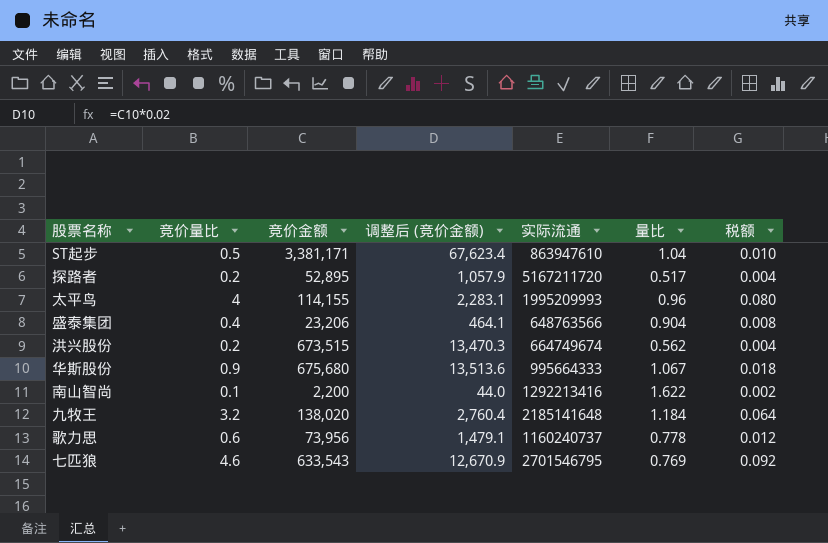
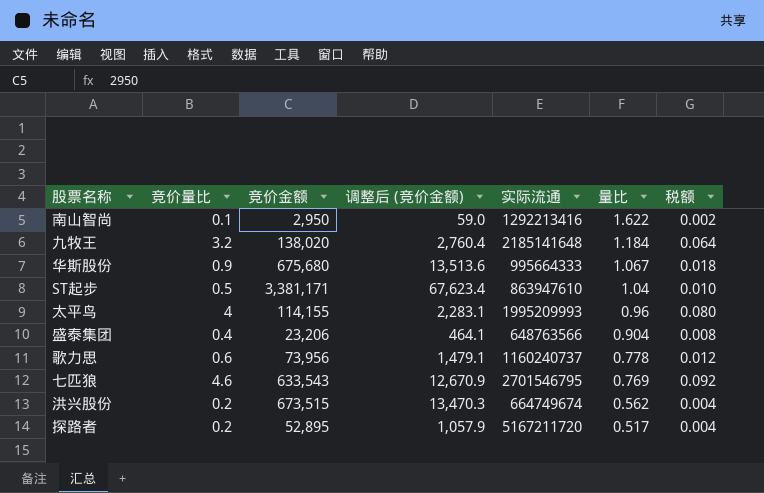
row order: none -> 量比 descending
南山智尚 | 竞价金额: 2,200 -> 2,950
南山智尚 | 调整后 (竞价金额): 44.0 -> 59.0

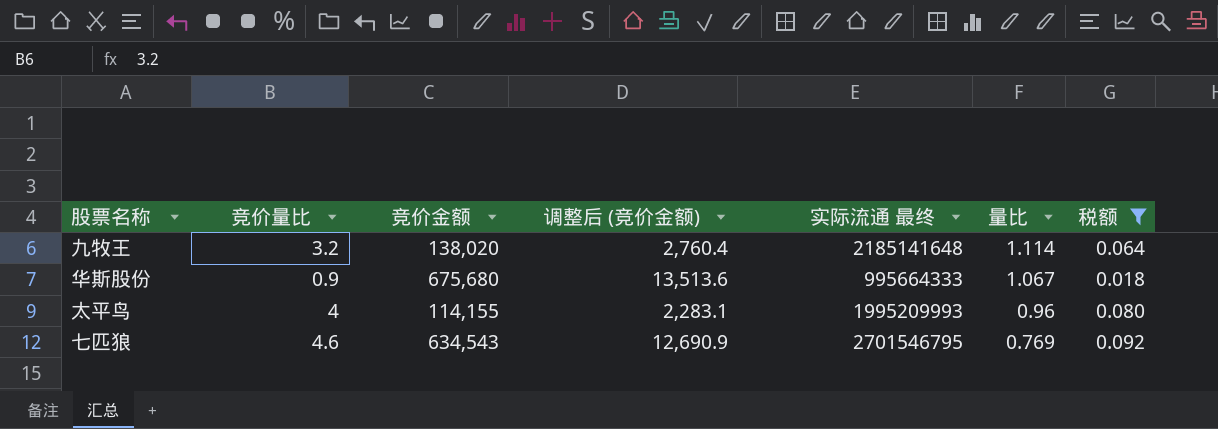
filter: none -> 税额 >= 0.018
column name: 实际流通 -> 实际流通 最终
九牧王 | 量比: 1.184 -> 1.114
七匹狼 | 竞价金额: 633,543 -> 634,543
七匹狼 | 调整后 (竞价金额): 12,670.9 -> 12,690.9

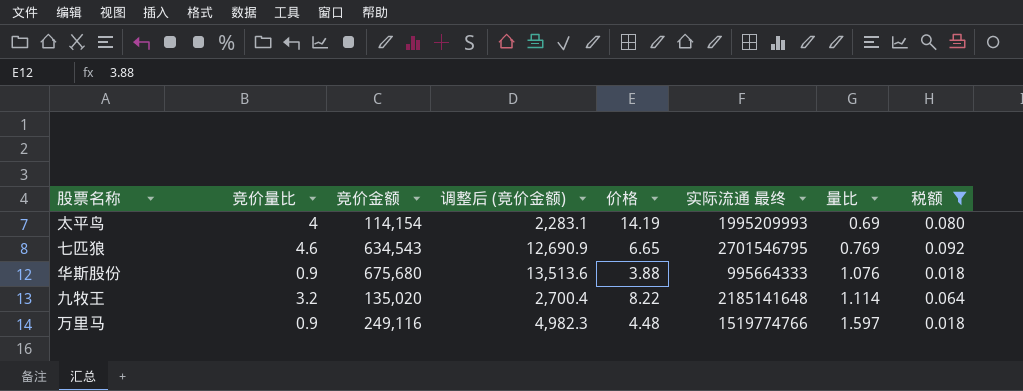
row order: 量比 descending -> 量比 ascending
column 价格 | position: none -> 5
太平鸟 | 竞价金额: 114,155 -> 114,154
太平鸟 | 量比: 0.96 -> 0.69
华斯股份 | 量比: 1.067 -> 1.076
九牧王 | 竞价金额: 138,020 -> 135,020
九牧王 | 调整后 (竞价金额): 2,760.4 -> 2,700.4
row 万里马: none -> 0.9 | 249,116 | 4,982.3 | 4.48 | 1519774766 | 1.597 | 0.018

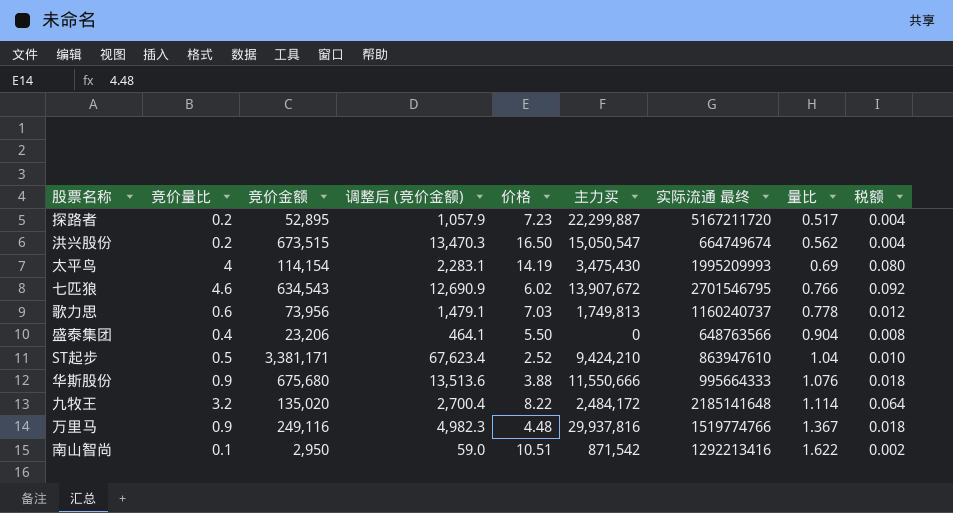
filter: 税额 >= 0.018 -> none
column 主力买 | position: none -> 6
七匹狼 | 价格: 6.65 -> 6.02
七匹狼 | 量比: 0.769 -> 0.766
万里马 | 量比: 1.597 -> 1.367

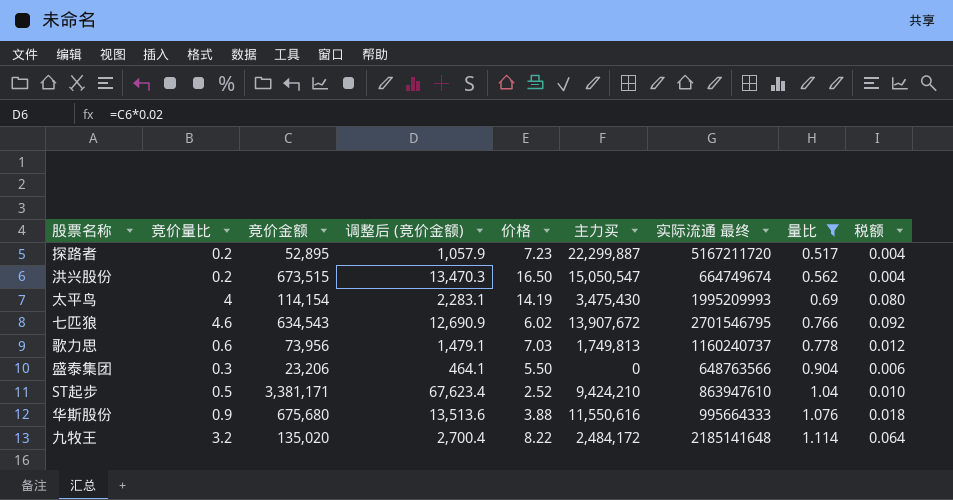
filter: none -> 量比 <= 1.114
盛泰集团 | 竞价量比: 0.4 -> 0.3
盛泰集团 | 税额: 0.008 -> 0.006
华斯股份 | 主力买: 11,550,666 -> 11,550,616

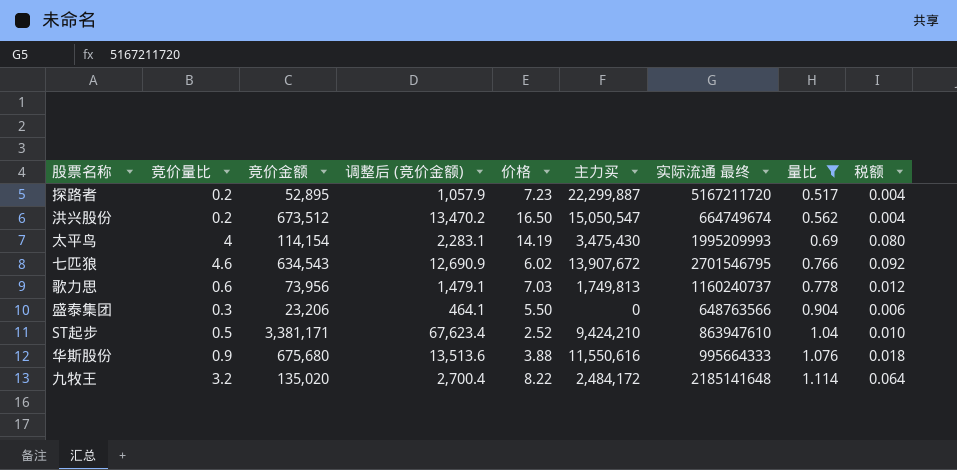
洪兴股份 | 竞价金额: 673,515 -> 673,512
洪兴股份 | 调整后 (竞价金额): 13,470.3 -> 13,470.2

